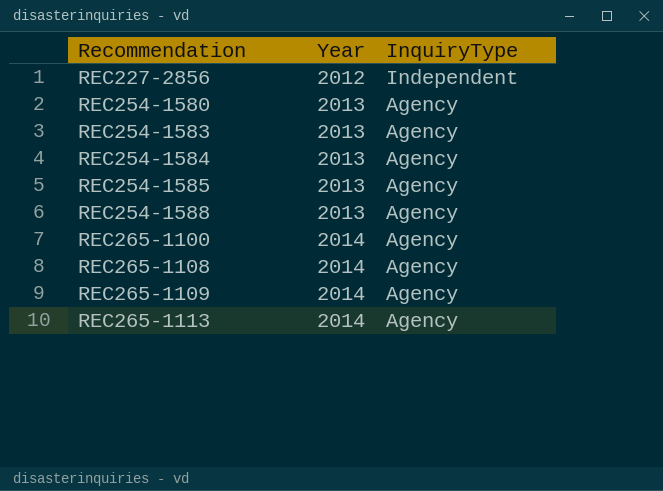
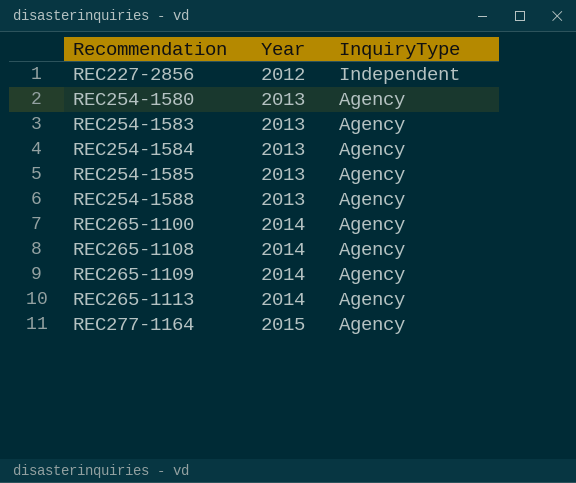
row REC277-1164: none -> 2015 | Agency

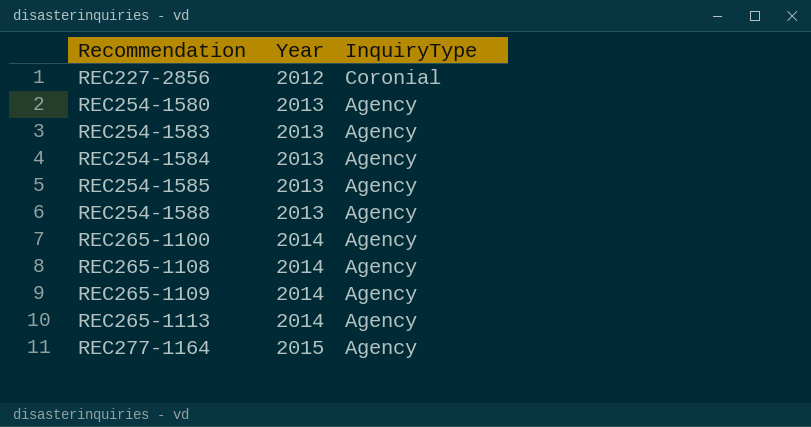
REC227-2856 | InquiryType: Independent -> Coronial

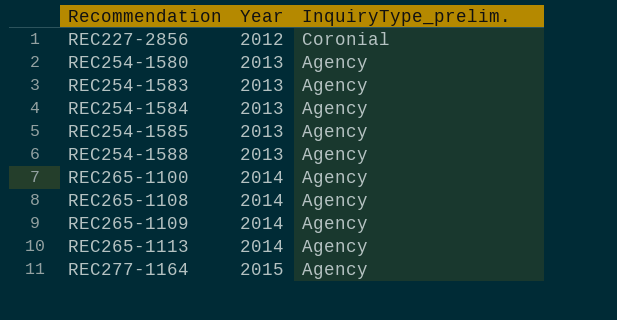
column name: InquiryType -> InquiryType_prelim.

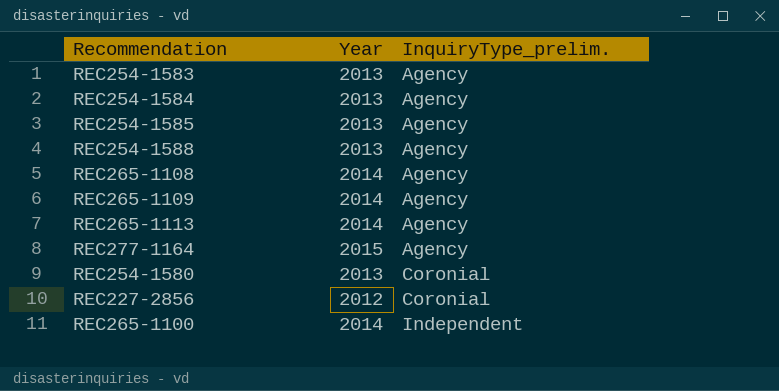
row order: Recommendation ascending -> InquiryType_prelim. ascending
REC254-1580 | InquiryType_prelim.: Agency -> Coronial
REC265-1100 | InquiryType_prelim.: Agency -> Independent

